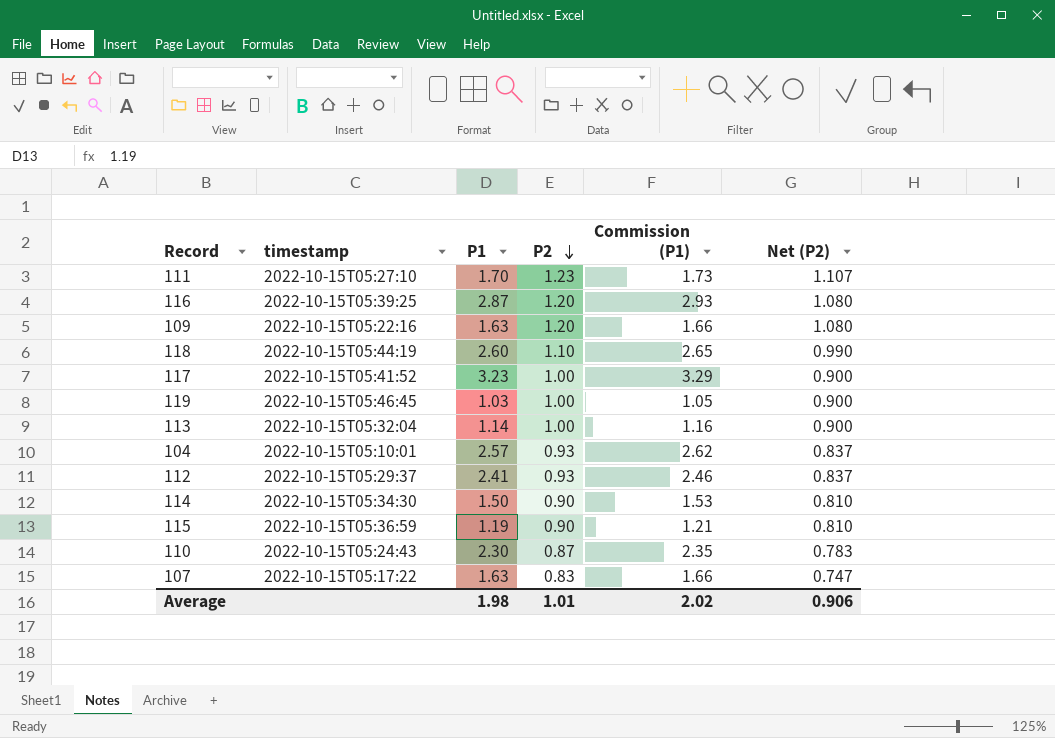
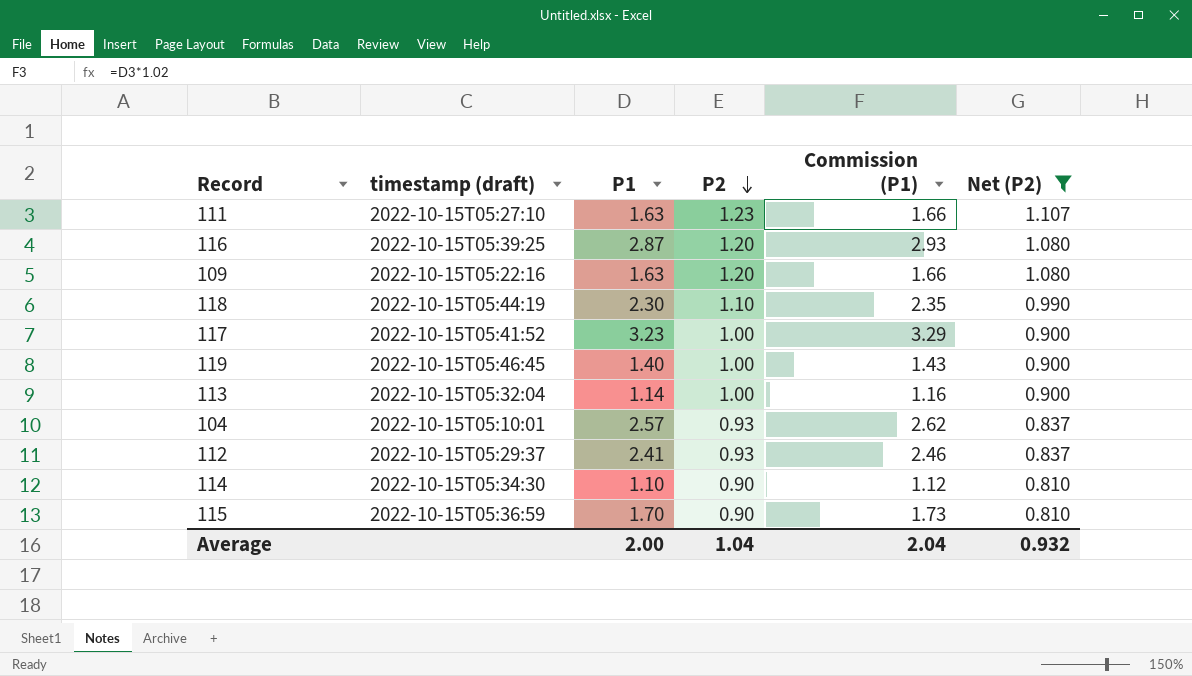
filter: none -> Net (P2) >= 0.810
column name: timestamp -> timestamp (draft)
111 | P1: 1.70 -> 1.63
111 | Commission (P1): 1.73 -> 1.66
118 | P1: 2.60 -> 2.30
118 | Commission (P1): 2.65 -> 2.35
119 | P1: 1.03 -> 1.40
119 | Commission (P1): 1.05 -> 1.43
114 | P1: 1.50 -> 1.10
114 | Commission (P1): 1.53 -> 1.12
115 | P1: 1.19 -> 1.70
115 | Commission (P1): 1.21 -> 1.73
Average | P1: 1.98 -> 2.00
Average | P2: 1.01 -> 1.04
Average | Commission (P1): 2.02 -> 2.04
Average | Net (P2): 0.906 -> 0.932

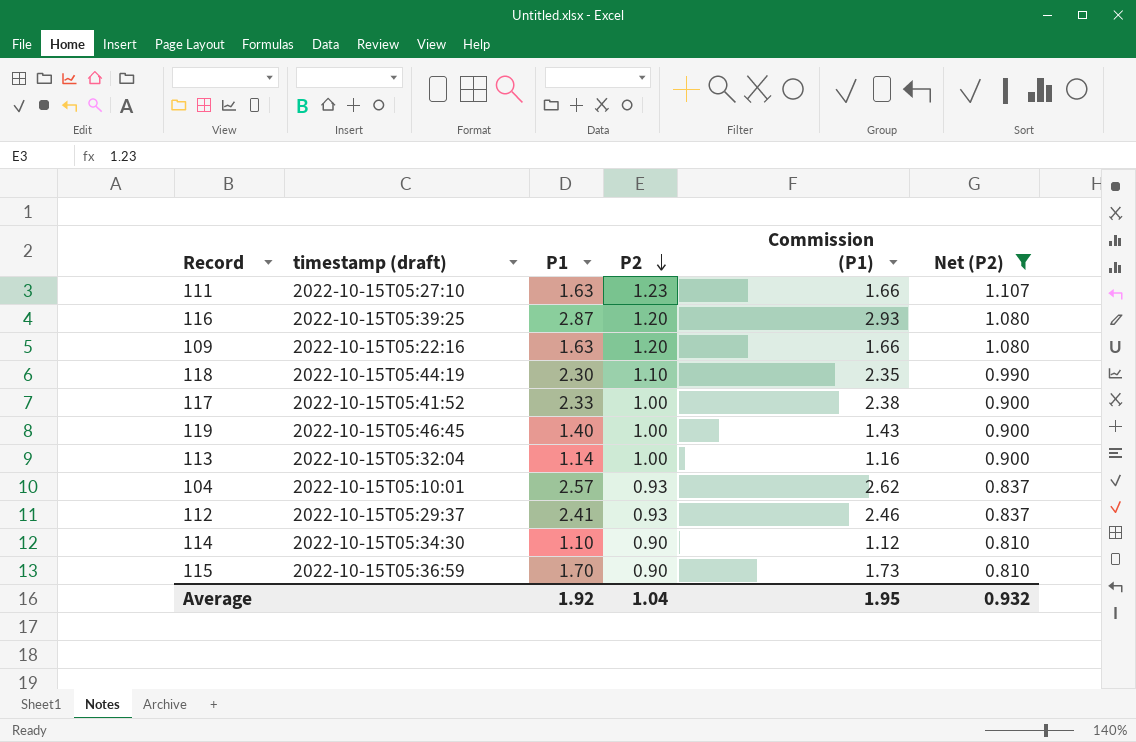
117 | P1: 3.23 -> 2.33
117 | Commission (P1): 3.29 -> 2.38
Average | P1: 2.00 -> 1.92
Average | Commission (P1): 2.04 -> 1.95

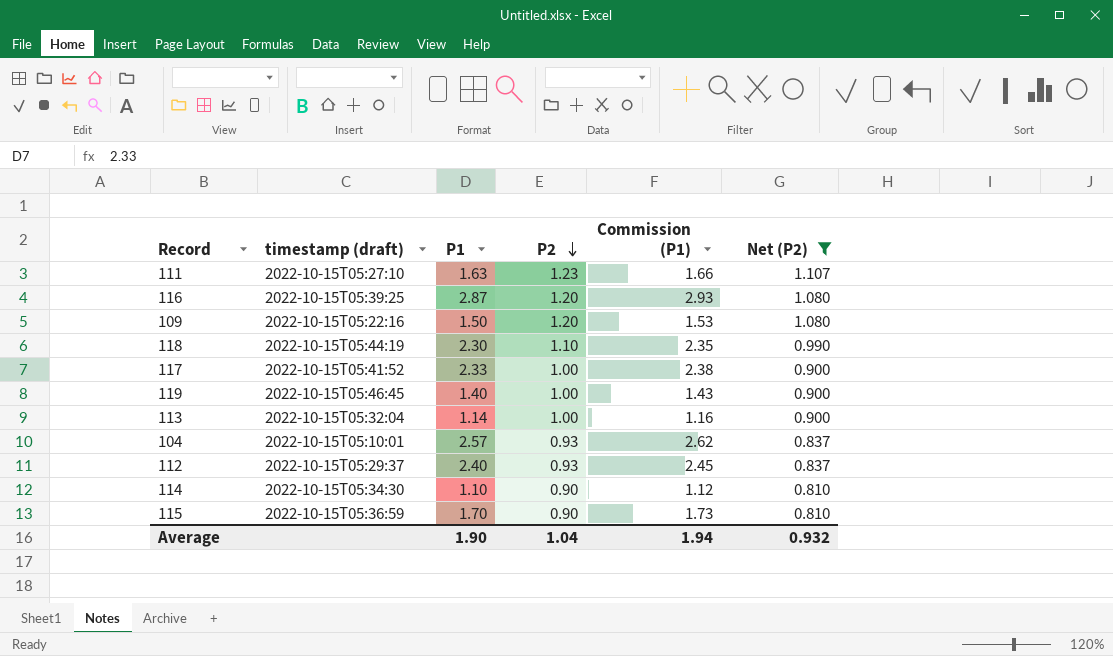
109 | P1: 1.63 -> 1.50
109 | Commission (P1): 1.66 -> 1.53
112 | P1: 2.41 -> 2.40
112 | Commission (P1): 2.46 -> 2.45
Average | P1: 1.92 -> 1.90
Average | Commission (P1): 1.95 -> 1.94

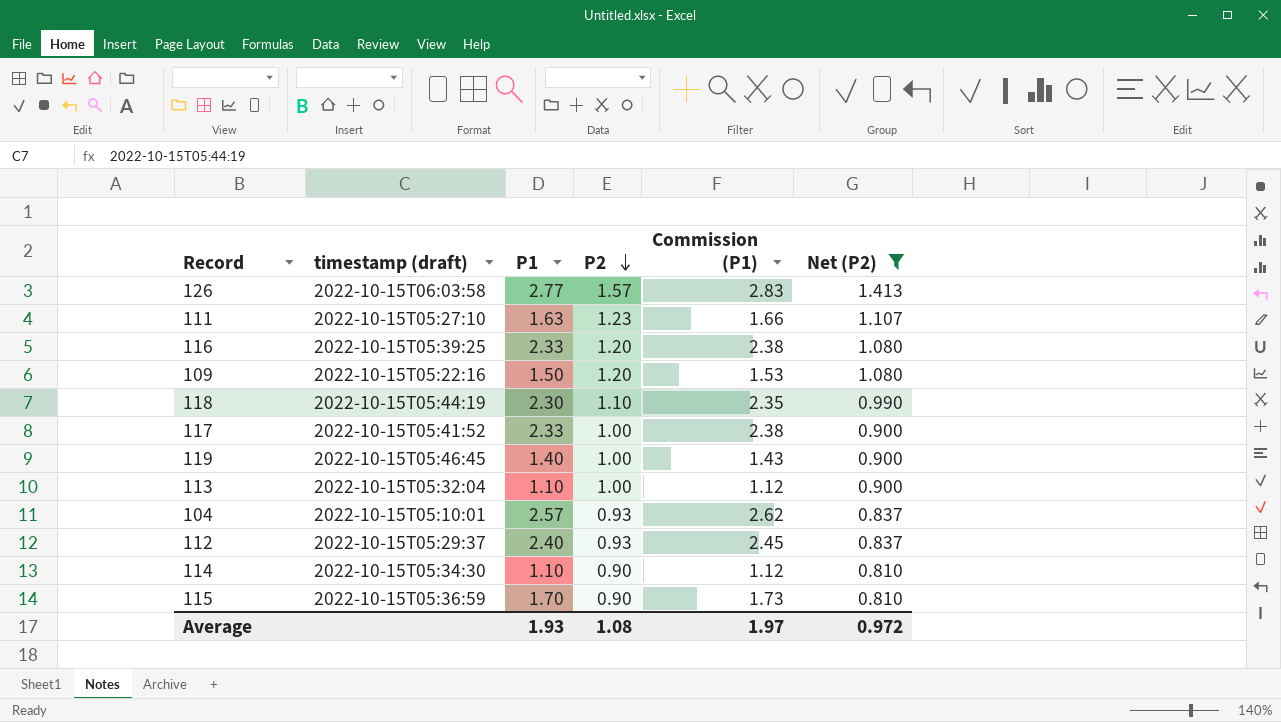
row 126: none -> 2022-10-15T06:03:58 | 2.77 | 1.57 | 2.83 | 1.413
116 | P1: 2.87 -> 2.33
116 | Commission (P1): 2.93 -> 2.38
113 | P1: 1.14 -> 1.10
113 | Commission (P1): 1.16 -> 1.12
Average | P1: 1.90 -> 1.93
Average | P2: 1.04 -> 1.08
Average | Commission (P1): 1.94 -> 1.97
Average | Net (P2): 0.932 -> 0.972

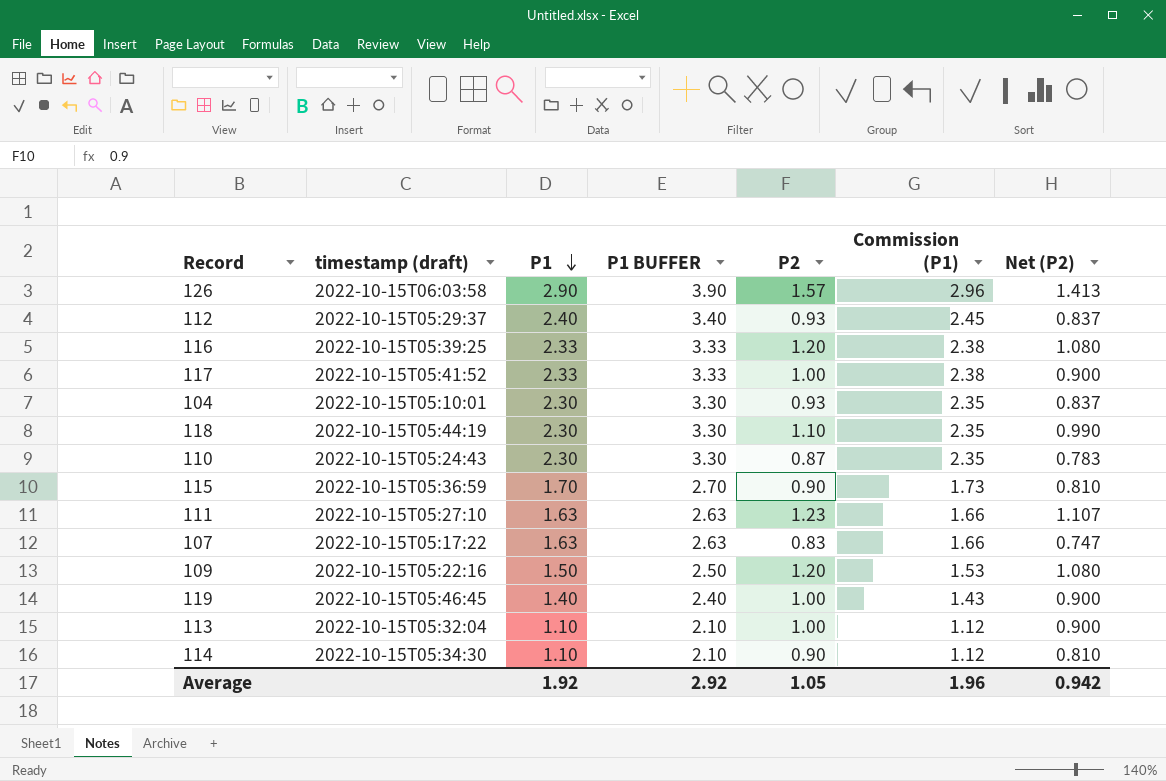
filter: Net (P2) >= 0.810 -> none
row order: P2 descending -> P1 descending
column P1 BUFFER | formula: none -> [P1] + 1
126 | P1: 2.77 -> 2.90
126 | Commission (P1): 2.83 -> 2.96
104 | P1: 2.57 -> 2.30
104 | Commission (P1): 2.62 -> 2.35
Average | P1: 1.93 -> 1.92
Average | P2: 1.08 -> 1.05
Average | Commission (P1): 1.97 -> 1.96
Average | Net (P2): 0.972 -> 0.942

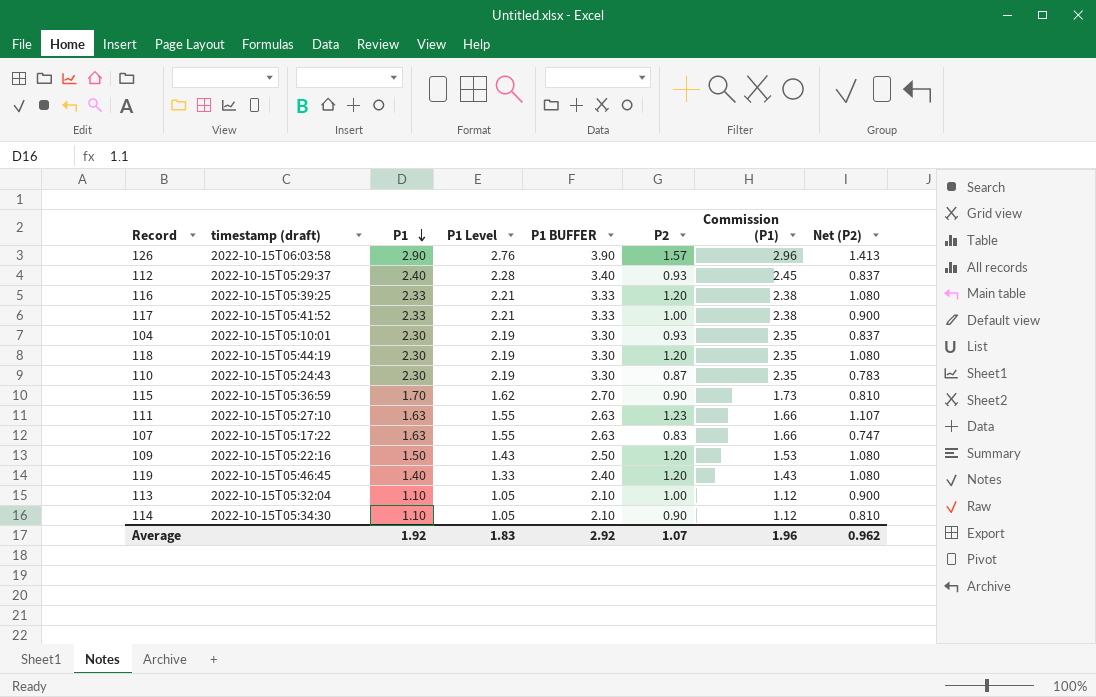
column P1 Level | formula: none -> [P1] * 0.95
118 | P2: 1.10 -> 1.20
118 | Net (P2): 0.990 -> 1.080
119 | P2: 1.00 -> 1.20
119 | Net (P2): 0.900 -> 1.080
Average | P2: 1.05 -> 1.07
Average | Net (P2): 0.942 -> 0.962

